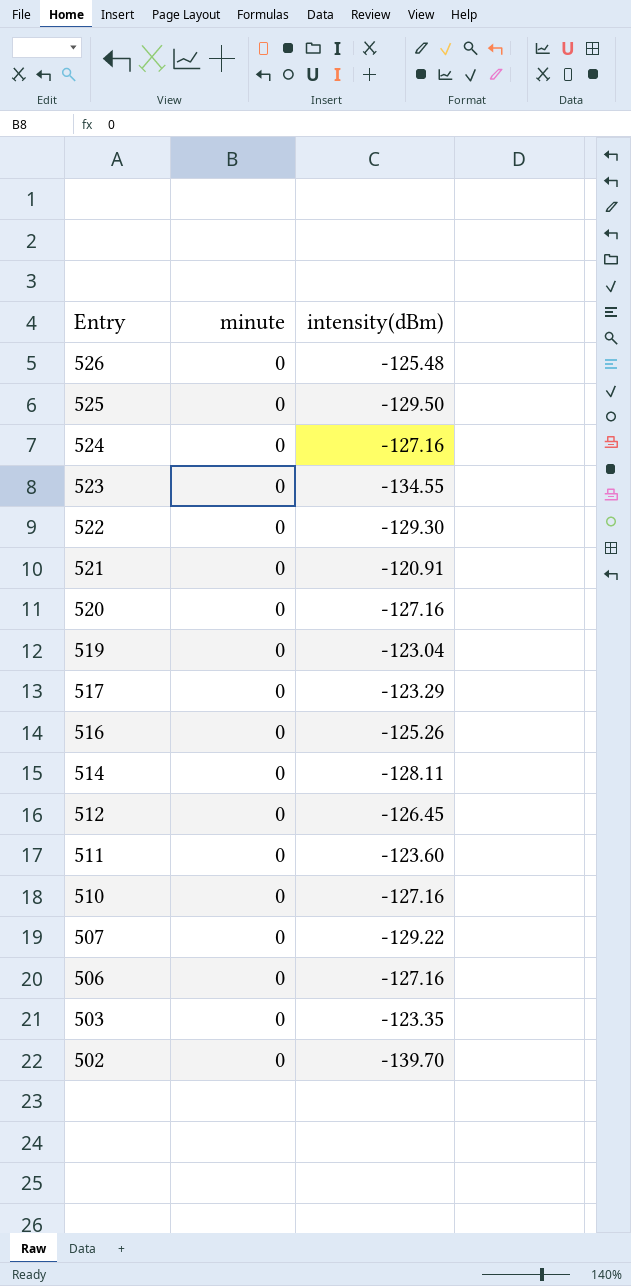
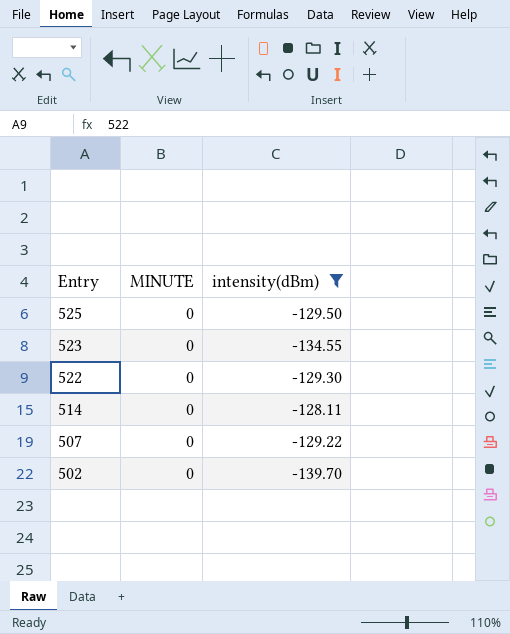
filter: none -> intensity(dBm) <= -128.11
column name: minute -> MINUTE

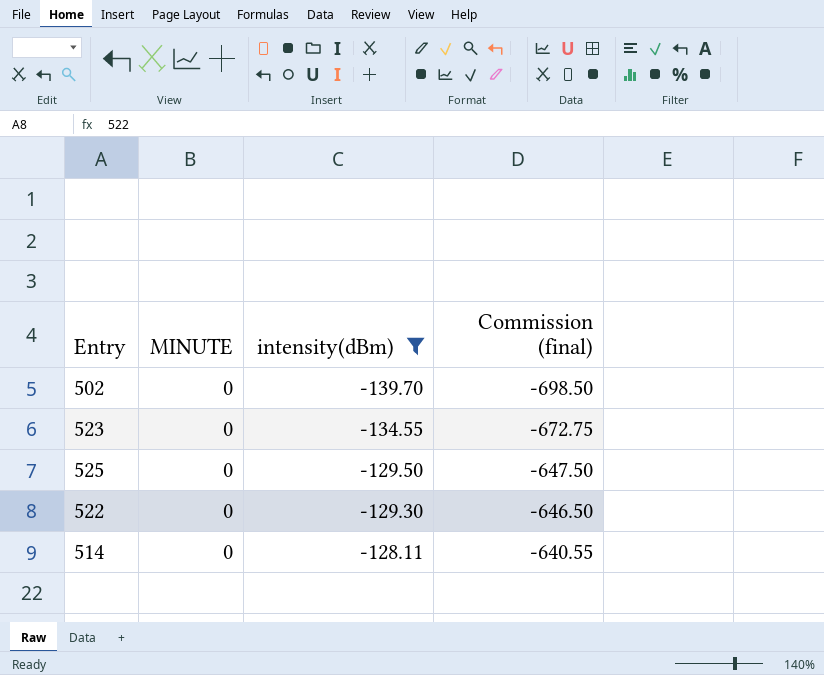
row order: Entry descending -> intensity(dBm) ascending
column Commission (final) | formula: none -> [intensity(dBm)] * 5
row 507: 0 | -129.22 -> none

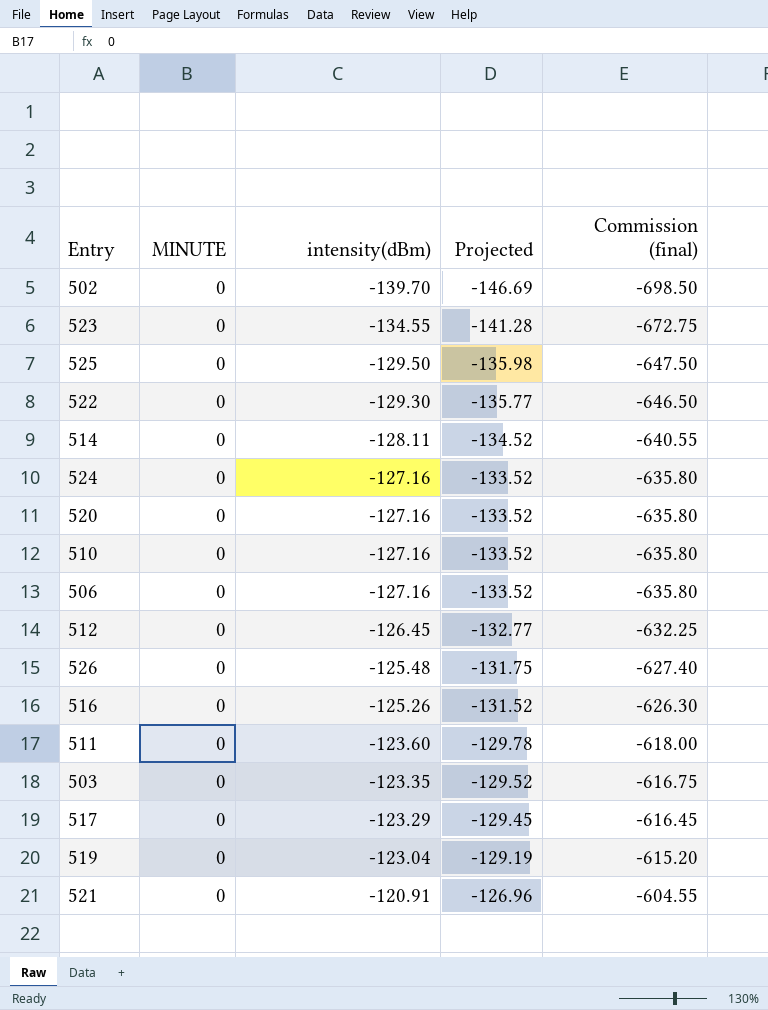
filter: intensity(dBm) <= -128.11 -> none
column Projected | formula: none -> [intensity(dBm)] * 1.05

